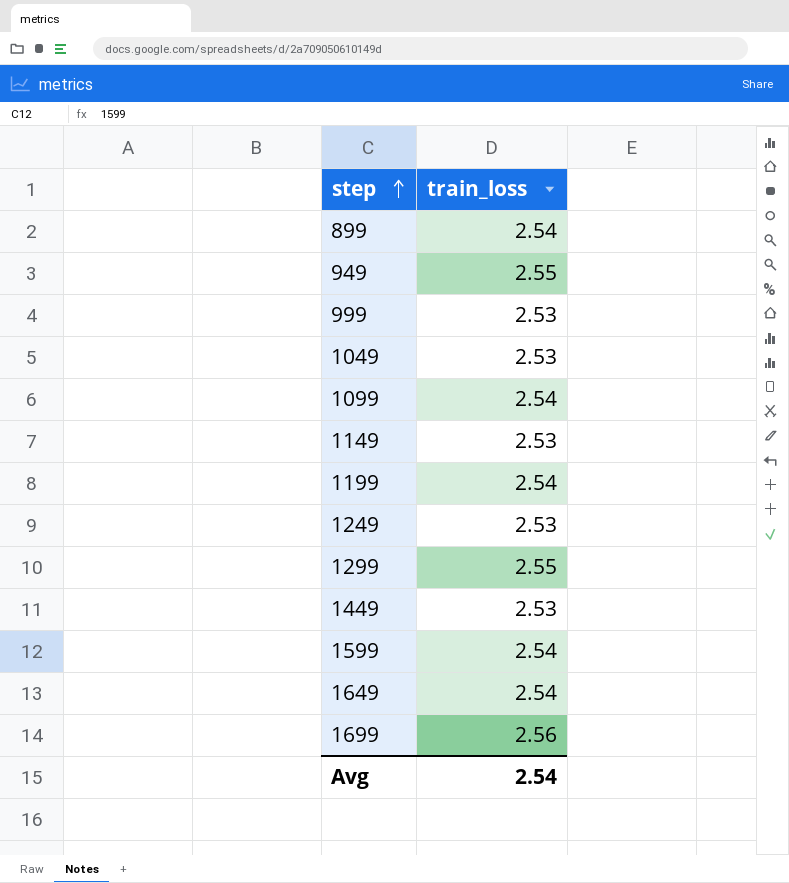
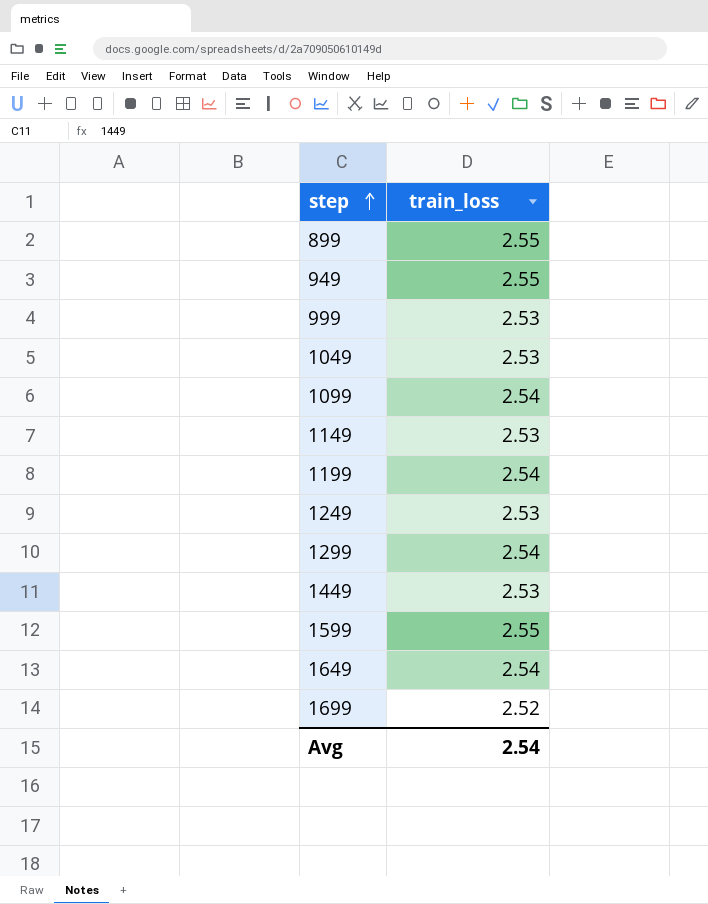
899 | train_loss: 2.54 -> 2.55
1299 | train_loss: 2.55 -> 2.54
1599 | train_loss: 2.54 -> 2.55
1699 | train_loss: 2.56 -> 2.52

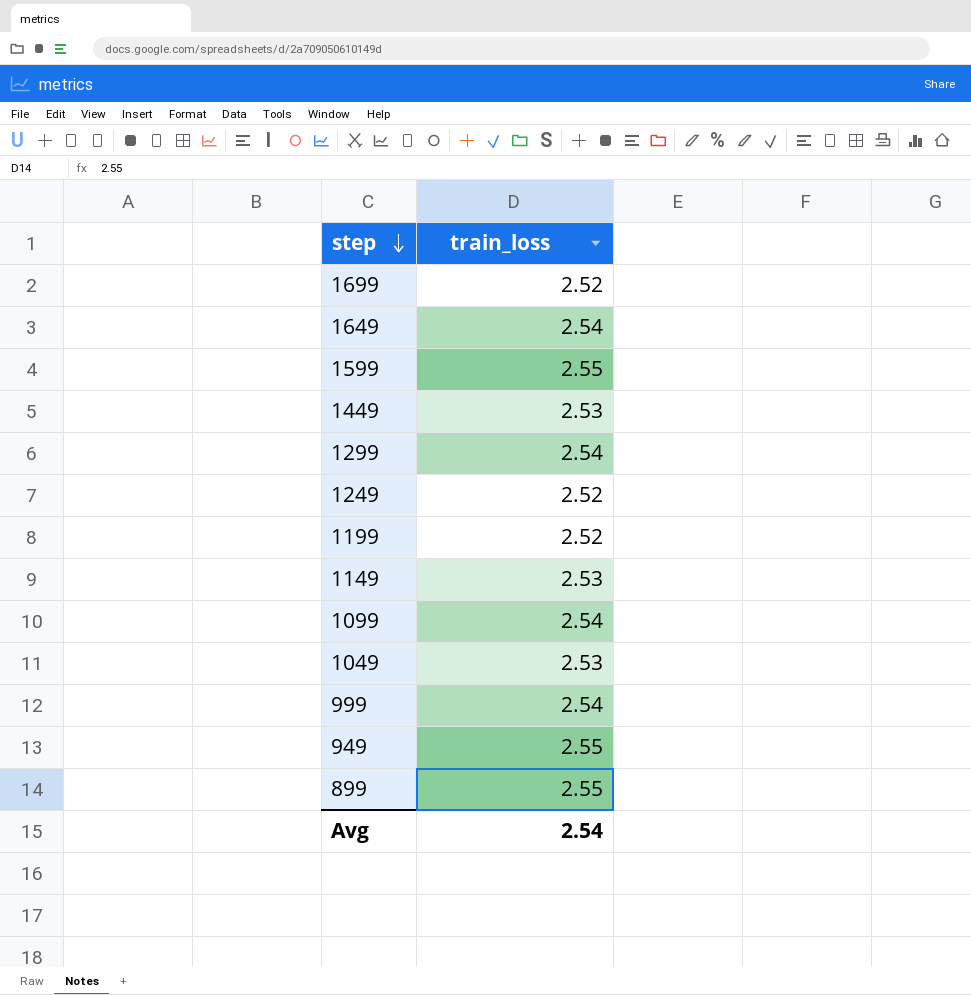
row order: step ascending -> step descending
1249 | train_loss: 2.53 -> 2.52
1199 | train_loss: 2.54 -> 2.52
999 | train_loss: 2.53 -> 2.54

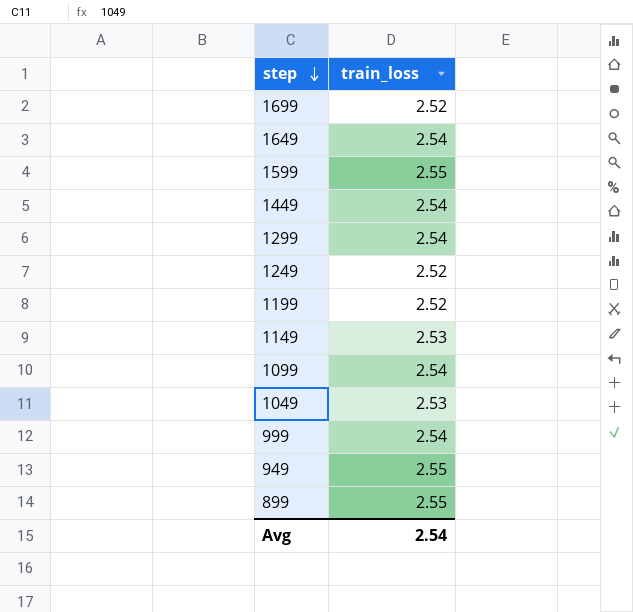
1449 | train_loss: 2.53 -> 2.54

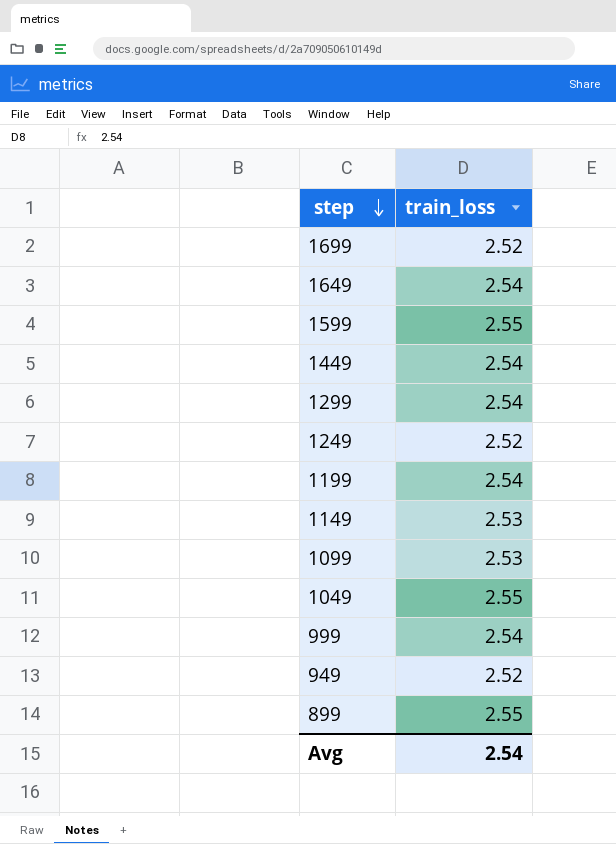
1199 | train_loss: 2.52 -> 2.54
1099 | train_loss: 2.54 -> 2.53
1049 | train_loss: 2.53 -> 2.55
949 | train_loss: 2.55 -> 2.52

